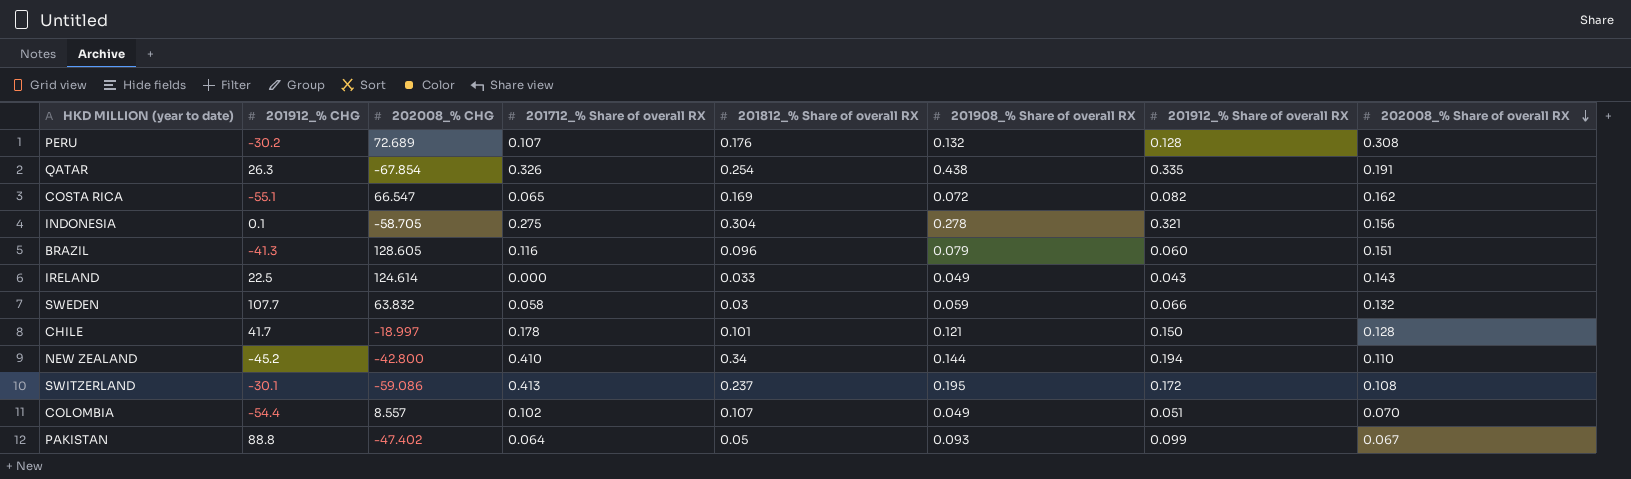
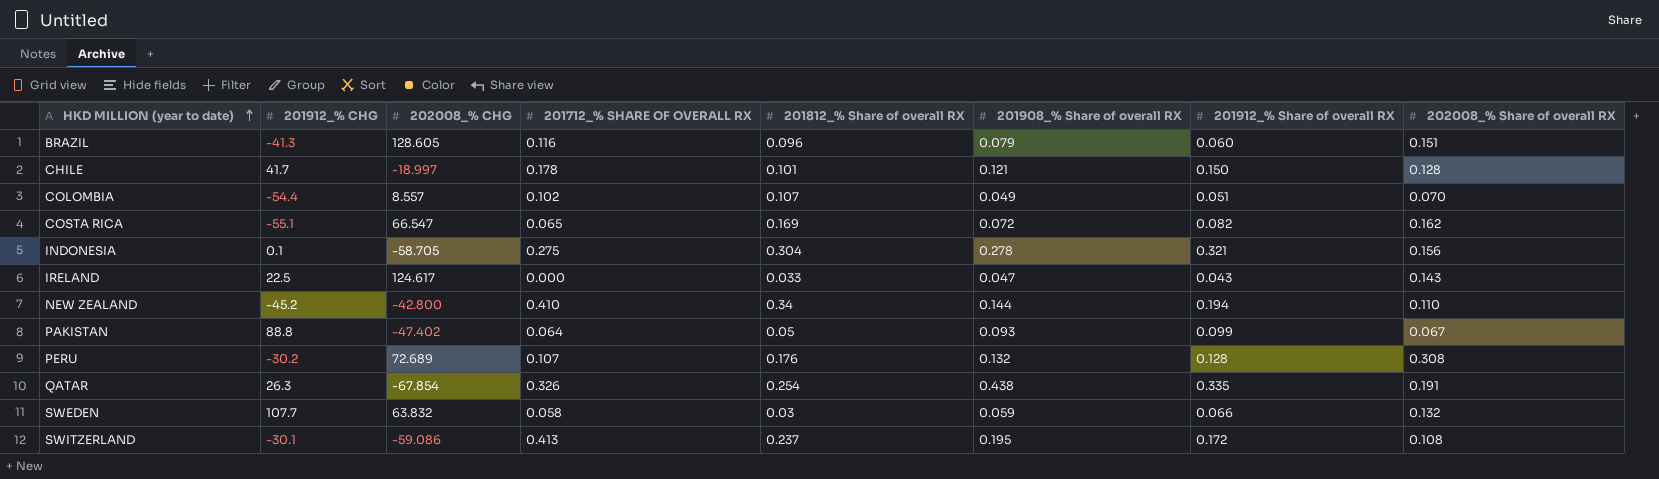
row order: 202008_% Share of overall RX descending -> HKD MILLION (year to date) ascending
column name: 201712_% Share of overall RX -> 201712_% SHARE OF OVERALL RX
IRELAND | 202008_% CHG: 124.614 -> 124.617
IRELAND | 201908_% Share of overall RX: 0.049 -> 0.047

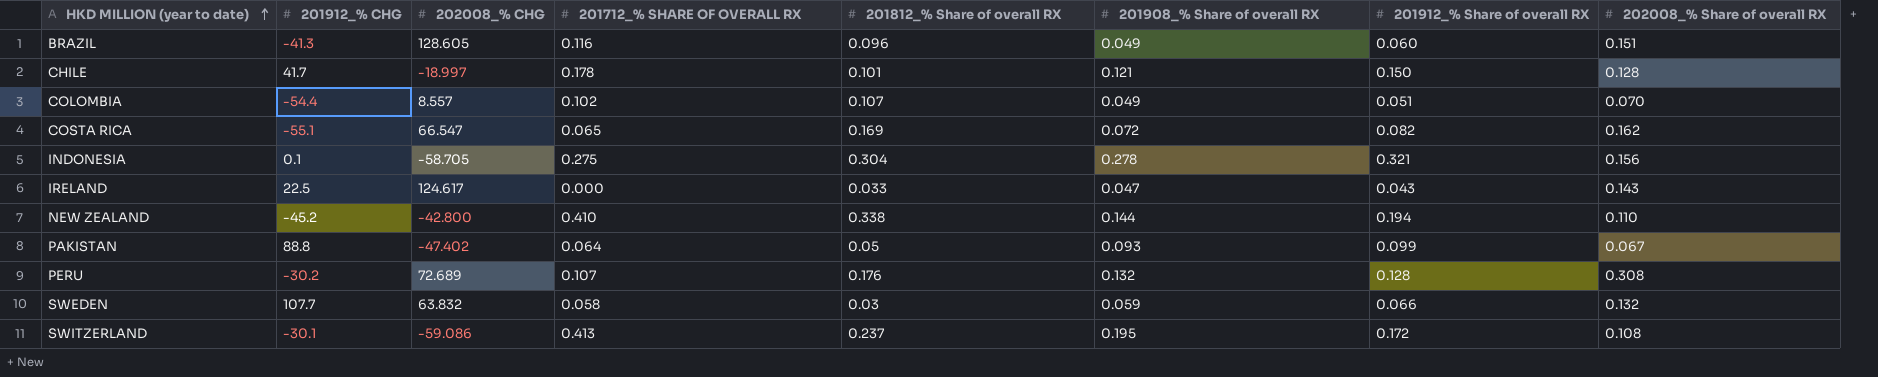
row QATAR: 26.3 | -67.854 | 0.326 | 0.254 | 0.438 | 0.335 | 0.191 -> none
BRAZIL | 201908_% Share of overall RX: 0.079 -> 0.049
NEW ZEALAND | 201812_% Share of overall RX: 0.34 -> 0.338

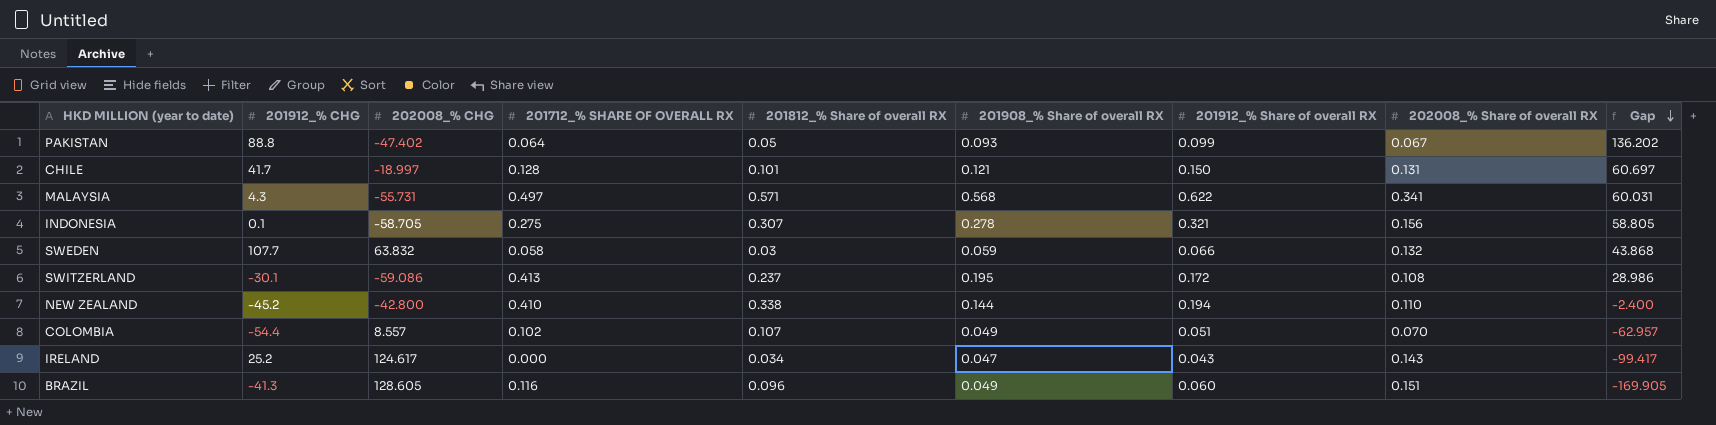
row order: HKD MILLION (year to date) ascending -> Gap descending
column Gap | formula: none -> [201912_% CHG] - [202008_% CHG]
row COSTA RICA: -55.1 | 66.547 | 0.065 | 0.169 | 0.072 | 0.082 | 0.162 -> none
row PERU: -30.2 | 72.689 | 0.107 | 0.176 | 0.132 | 0.128 | 0.308 -> none
CHILE | 201712_% SHARE OF OVERALL RX: 0.178 -> 0.128
CHILE | 202008_% Share of overall RX: 0.128 -> 0.131
row MALAYSIA: none -> 4.3 | -55.731 | 0.497 | 0.571 | 0.568 | 0.622 | 0.341 | 60.031
INDONESIA | 201812_% Share of overall RX: 0.304 -> 0.307
IRELAND | 201912_% CHG: 22.5 -> 25.2
IRELAND | 201812_% Share of overall RX: 0.033 -> 0.034

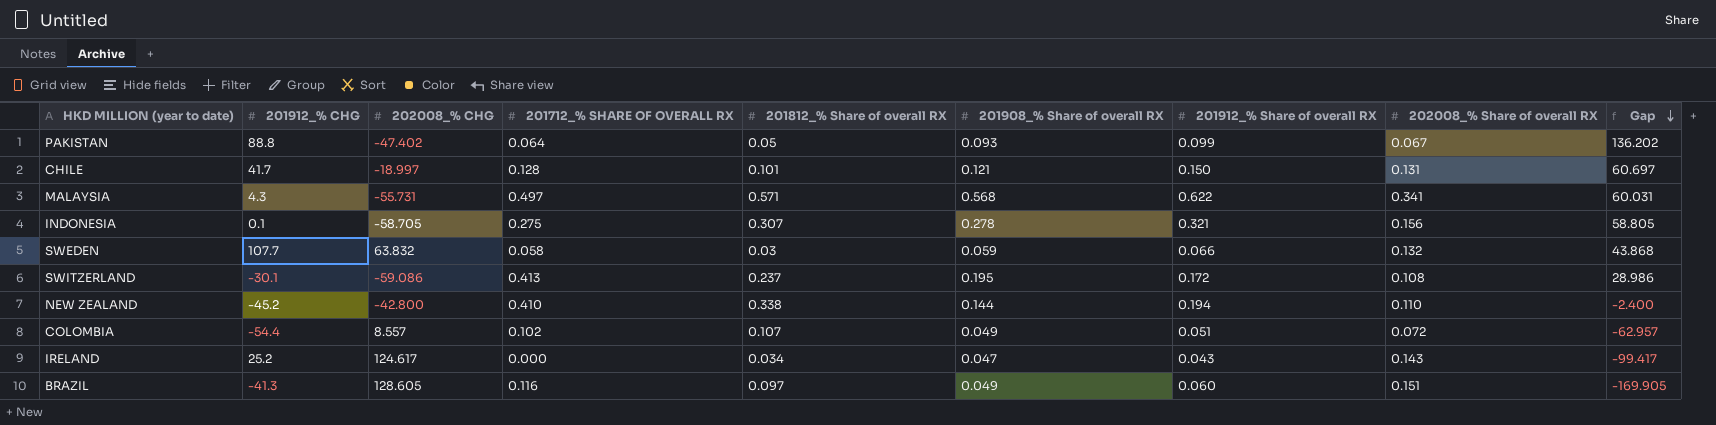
COLOMBIA | 202008_% Share of overall RX: 0.070 -> 0.072
BRAZIL | 201812_% Share of overall RX: 0.096 -> 0.097

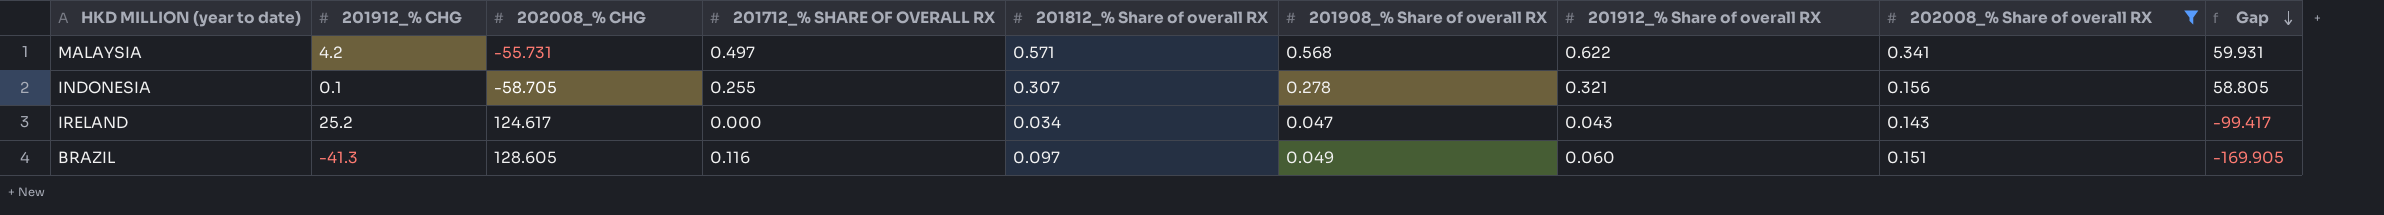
filter: none -> 202008_% Share of overall RX >= 0.143
MALAYSIA | 201912_% CHG: 4.3 -> 4.2
MALAYSIA | Gap: 60.031 -> 59.931
INDONESIA | 201712_% SHARE OF OVERALL RX: 0.275 -> 0.255

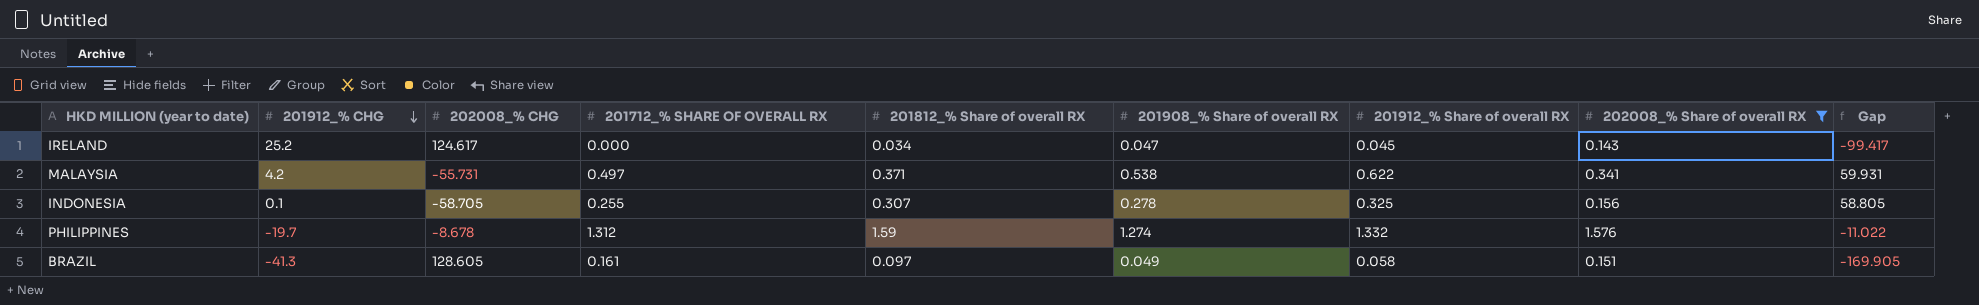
row order: Gap descending -> 201912_% CHG descending
IRELAND | 201912_% Share of overall RX: 0.043 -> 0.045
MALAYSIA | 201812_% Share of overall RX: 0.571 -> 0.371
MALAYSIA | 201908_% Share of overall RX: 0.568 -> 0.538
INDONESIA | 201912_% Share of overall RX: 0.321 -> 0.325
row PHILIPPINES: none -> -19.7 | -8.678 | 1.312 | 1.59 | 1.274 | 1.332 | 1.576 | -11.022
BRAZIL | 201712_% SHARE OF OVERALL RX: 0.116 -> 0.161
BRAZIL | 201912_% Share of overall RX: 0.060 -> 0.058

